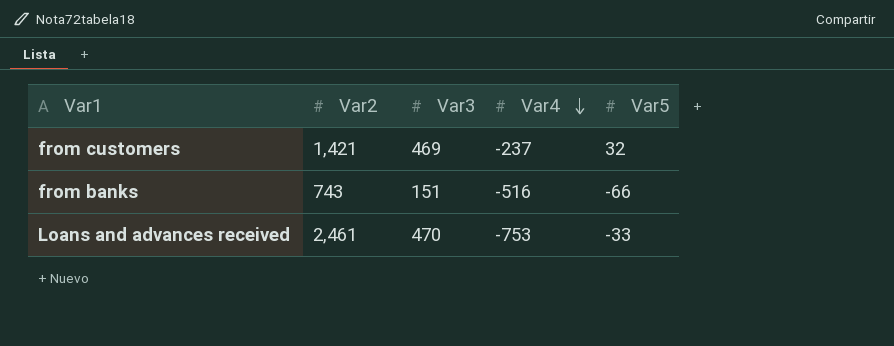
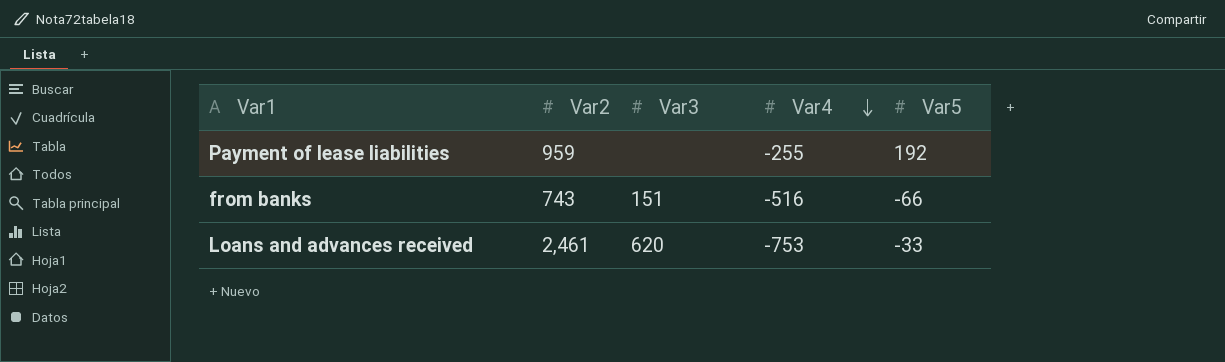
row from customers: 1,421 | 469 | -237 | 32 -> none
row Payment of lease liabilities: none -> 959 | none | -255 | 192
Loans and advances received | Var3: 470 -> 620

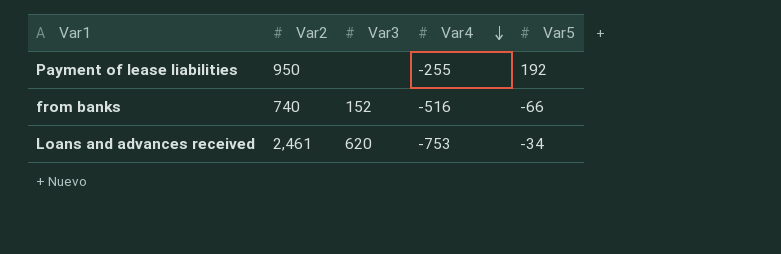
Payment of lease liabilities | Var2: 959 -> 950
from banks | Var2: 743 -> 740
from banks | Var3: 151 -> 152
Loans and advances received | Var5: -33 -> -34

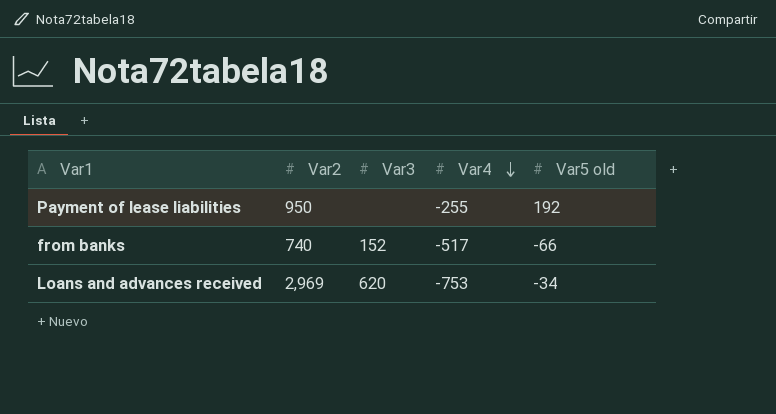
column name: Var5 -> Var5 old
from banks | Var4: -516 -> -517
Loans and advances received | Var2: 2,461 -> 2,969

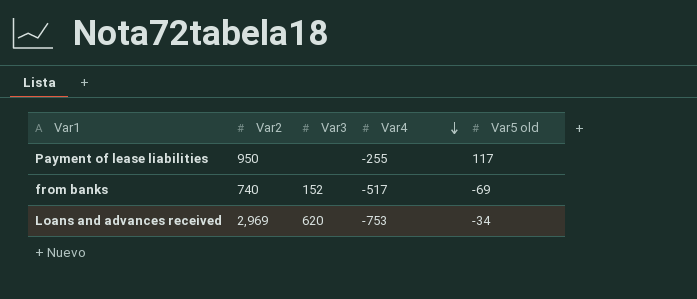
Payment of lease liabilities | Var5 old: 192 -> 117
from banks | Var5 old: -66 -> -69

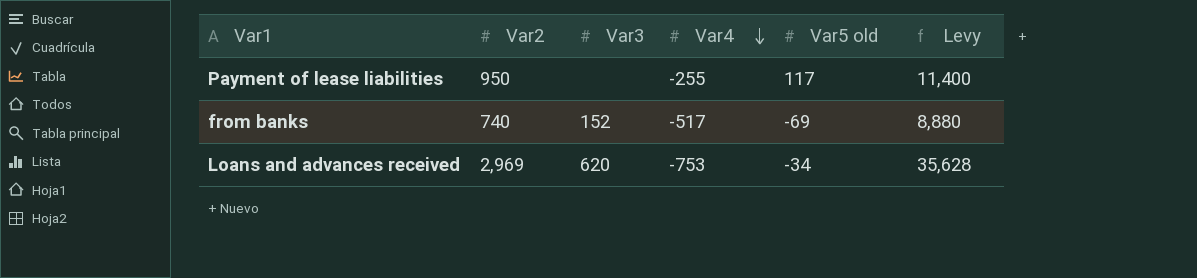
column Levy | formula: none -> [Var2] * 12

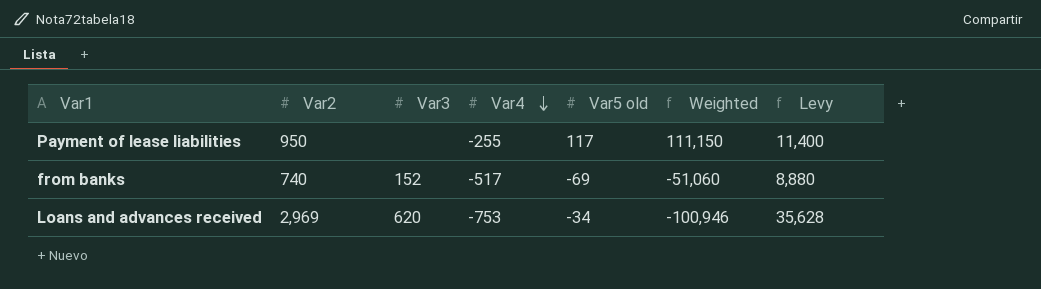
column Weighted | formula: none -> [Var2] * [Var5 old]

